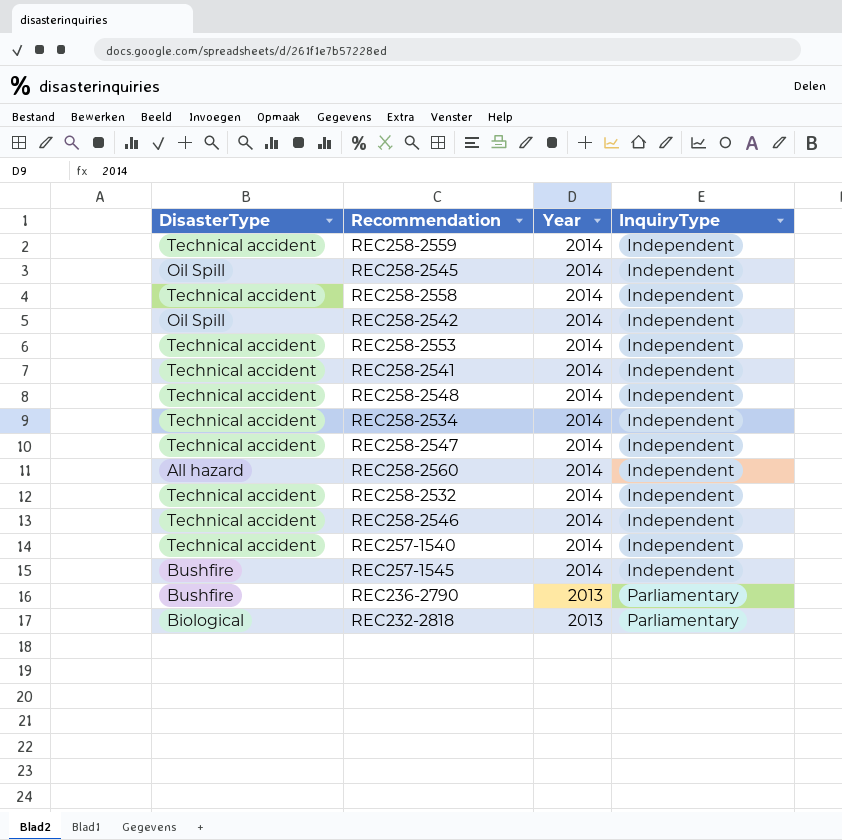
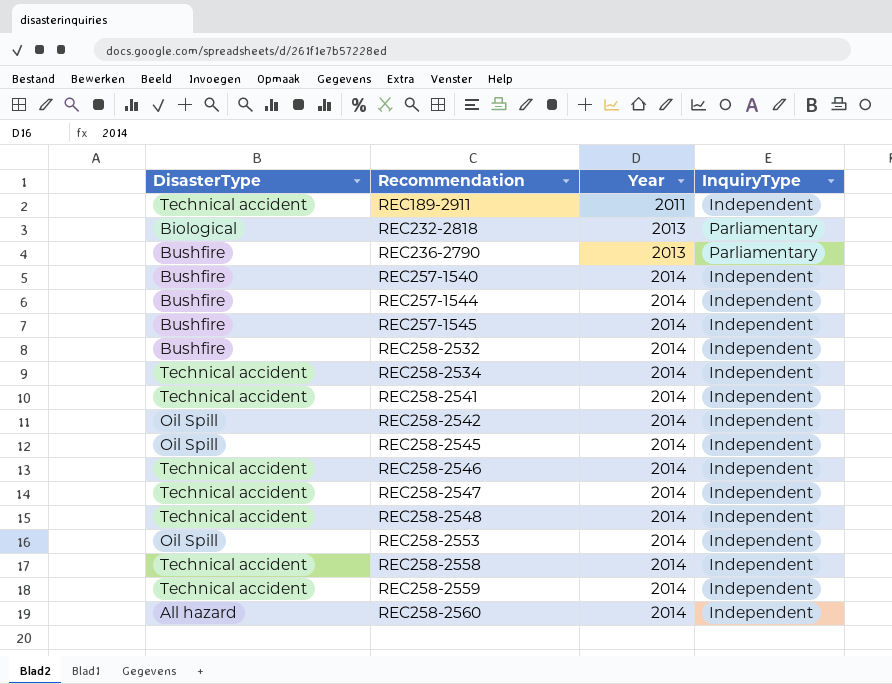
row order: Year descending -> Recommendation ascending
row REC189-2911: none -> Technical accident | 2011 | Independent
REC257-1540 | DisasterType: Technical accident -> Bushfire
row REC257-1544: none -> Bushfire | 2014 | Independent
REC258-2532 | DisasterType: Technical accident -> Bushfire
REC258-2553 | DisasterType: Technical accident -> Oil Spill

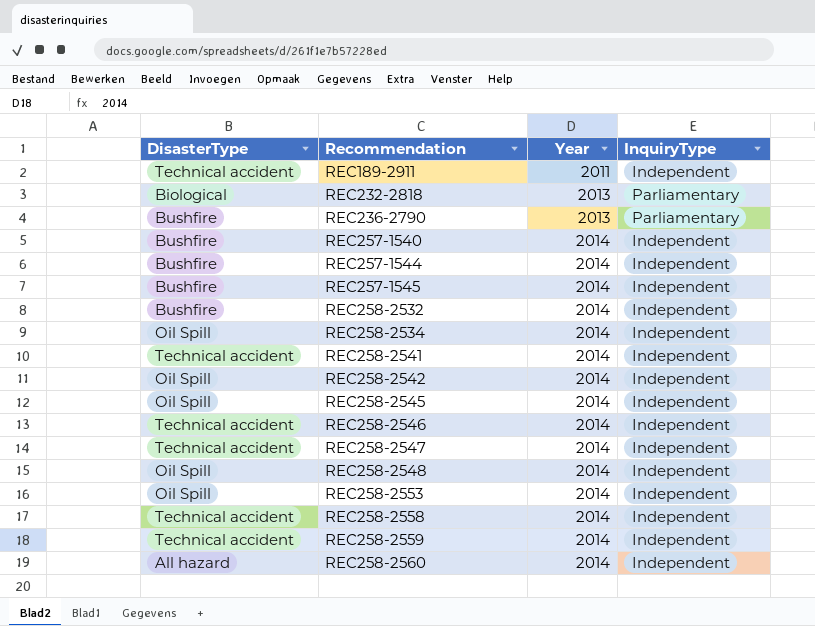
REC258-2534 | DisasterType: Technical accident -> Oil Spill
REC258-2548 | DisasterType: Technical accident -> Oil Spill

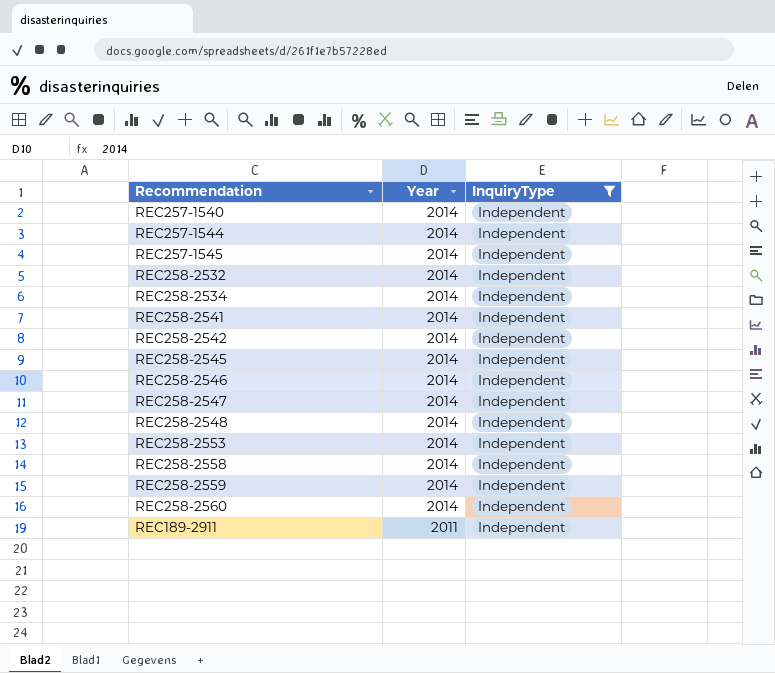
filter: none -> InquiryType = Independent
row order: Recommendation ascending -> Year descending
column DisasterType | position: 1 -> none

